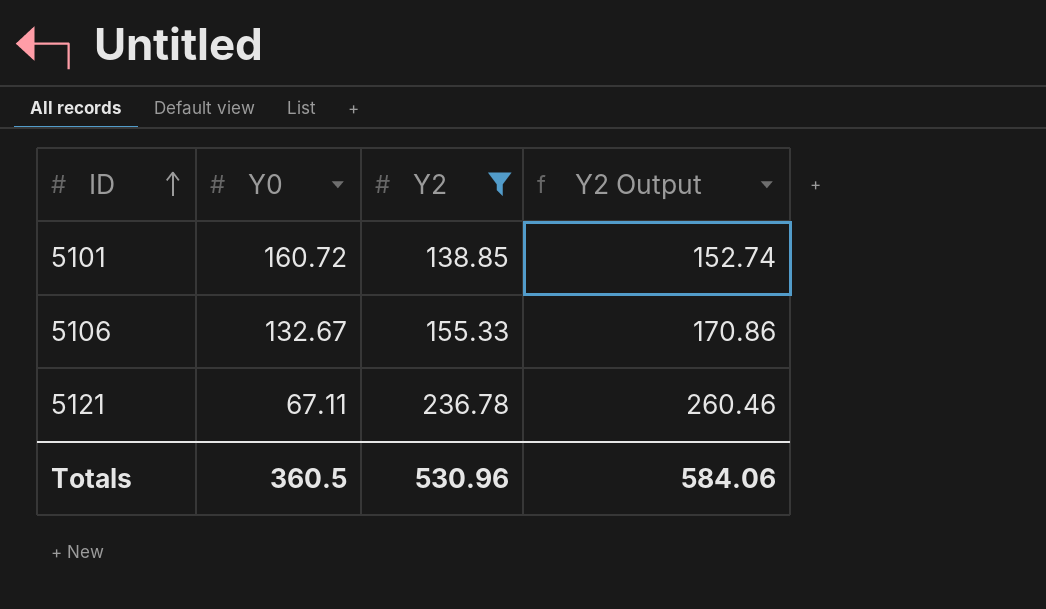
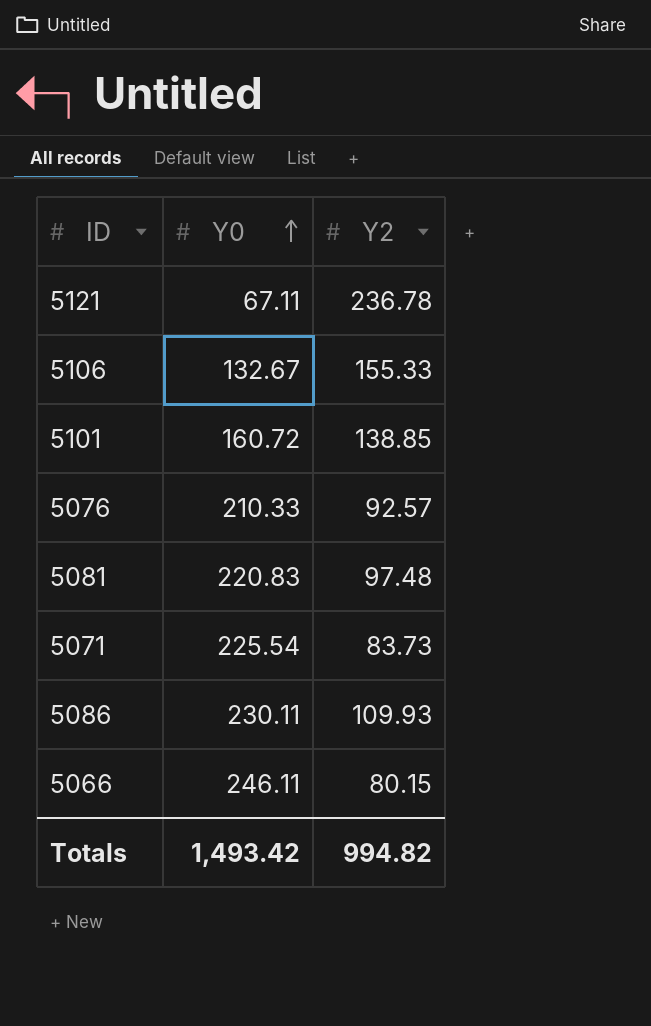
filter: Y2 >= 138.85 -> none
row order: ID ascending -> Y0 ascending
column Y2 Output | formula: [Y2] * 1.1 -> none
Totals | Y0: 360.5 -> 1,493.42
Totals | Y2: 530.96 -> 994.82

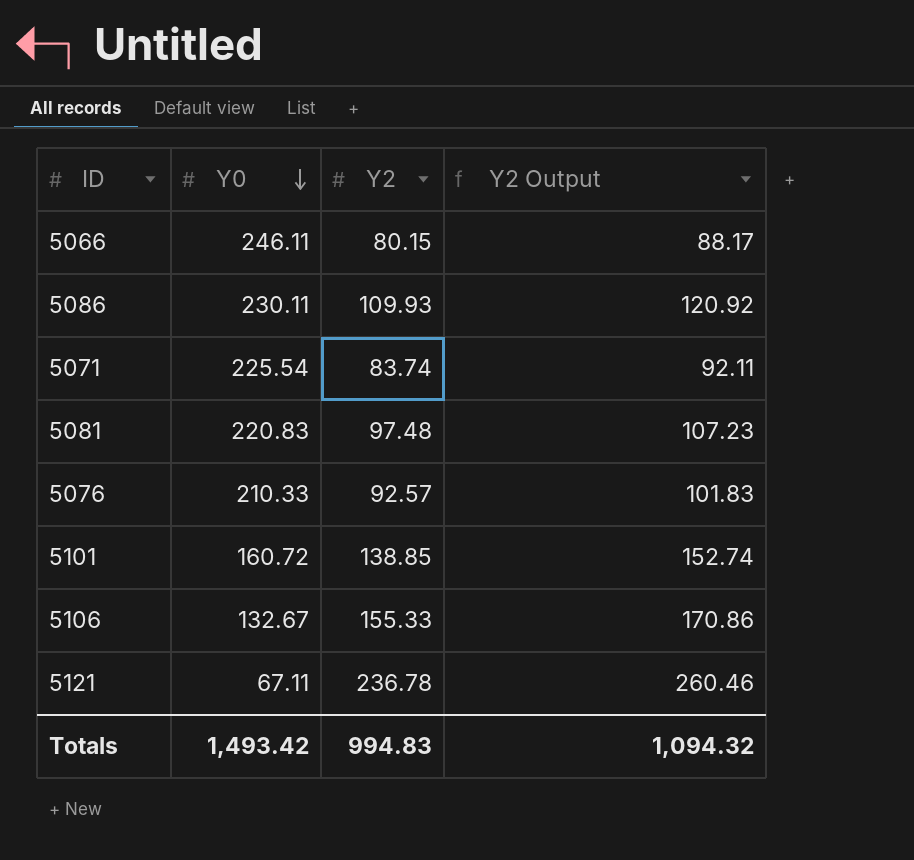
row order: Y0 ascending -> Y0 descending
column Y2 Output | formula: none -> [Y2] * 1.1
5071 | Y2: 83.73 -> 83.74
Totals | Y2: 994.82 -> 994.83

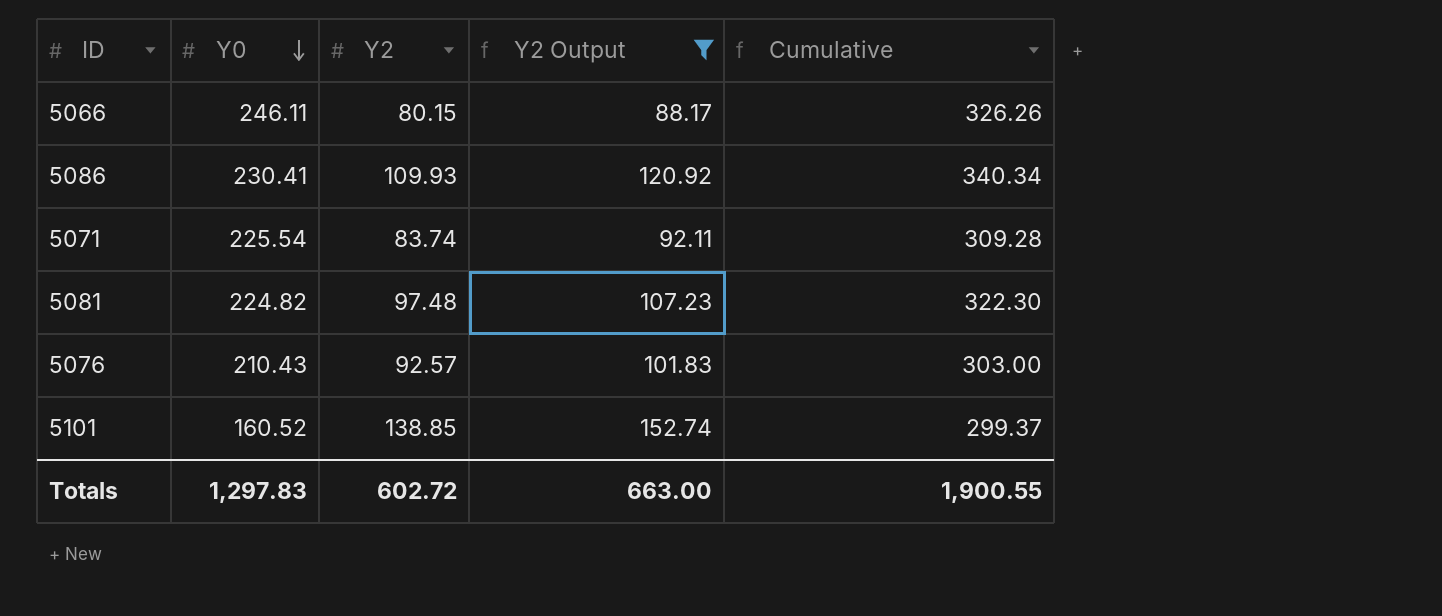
filter: none -> Y2 Output <= 152.74
column Cumulative | formula: none -> [Y0] + [Y2]
5086 | Y0: 230.11 -> 230.41
5081 | Y0: 220.83 -> 224.82
5076 | Y0: 210.33 -> 210.43
5101 | Y0: 160.72 -> 160.52
Totals | Y0: 1,493.42 -> 1,297.83
Totals | Y2: 994.83 -> 602.72
Totals | Y2 Output: 1,094.32 -> 663.00

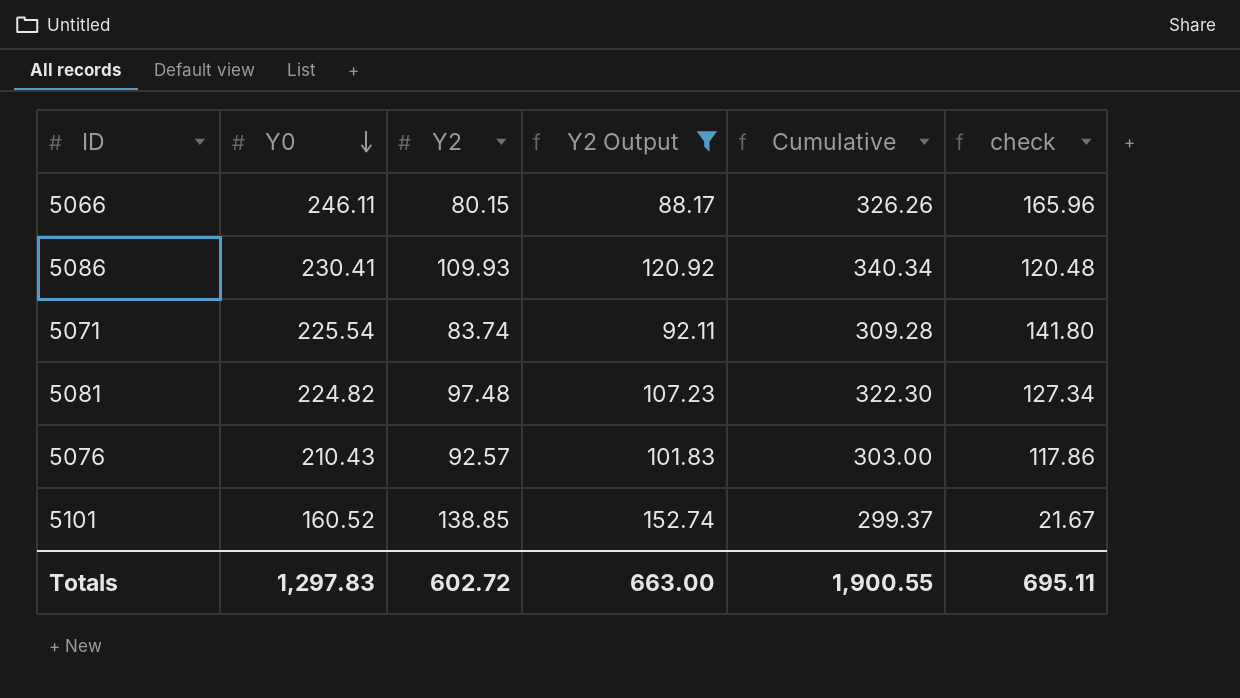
column check | formula: none -> [Y0] - [Y2]

